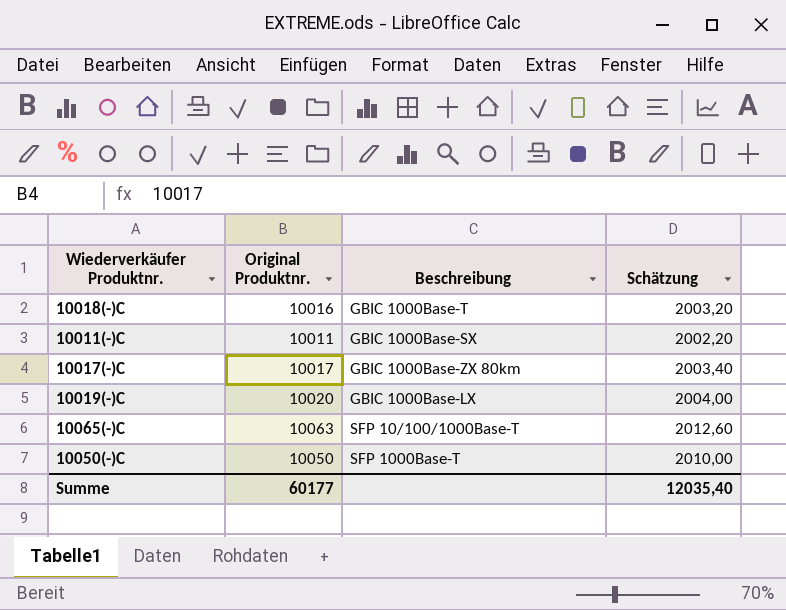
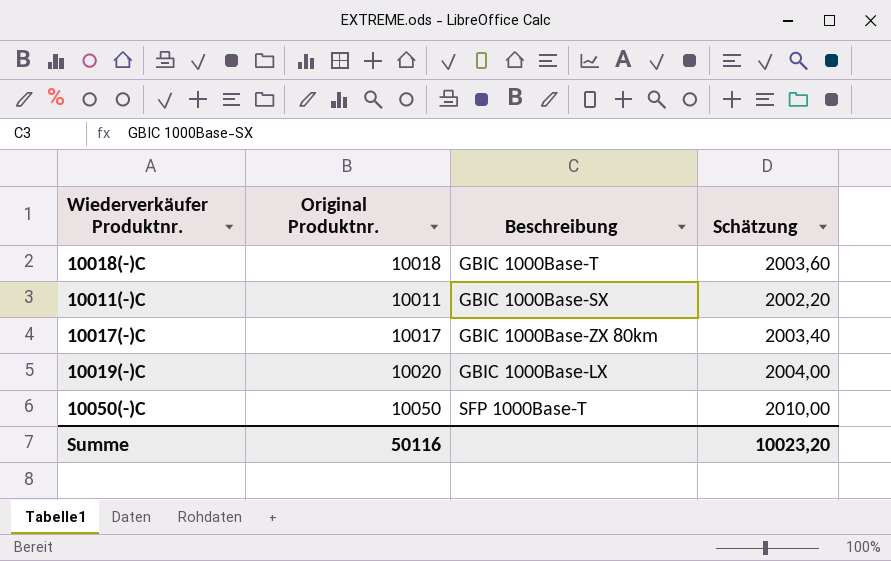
row 10065(-)C: 10063 | SFP 10/100/1000Base-T | 2012,60 -> none
10018(-)C | Original Produktnr.: 10016 -> 10018
10018(-)C | Schätzung: 2003,20 -> 2003,60
Summe | Original Produktnr.: 60177 -> 50116
Summe | Schätzung: 12035,40 -> 10023,20

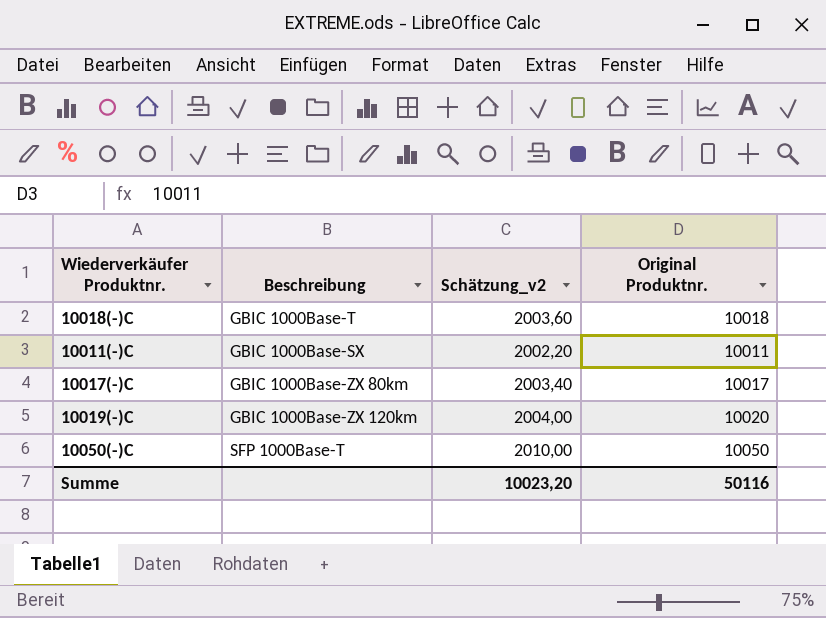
column name: Schätzung -> Schätzung_v2
column Original Produktnr. | position: 2 -> 4
10019(-)C | Beschreibung: GBIC 1000Base-LX -> GBIC 1000Base-ZX 120km

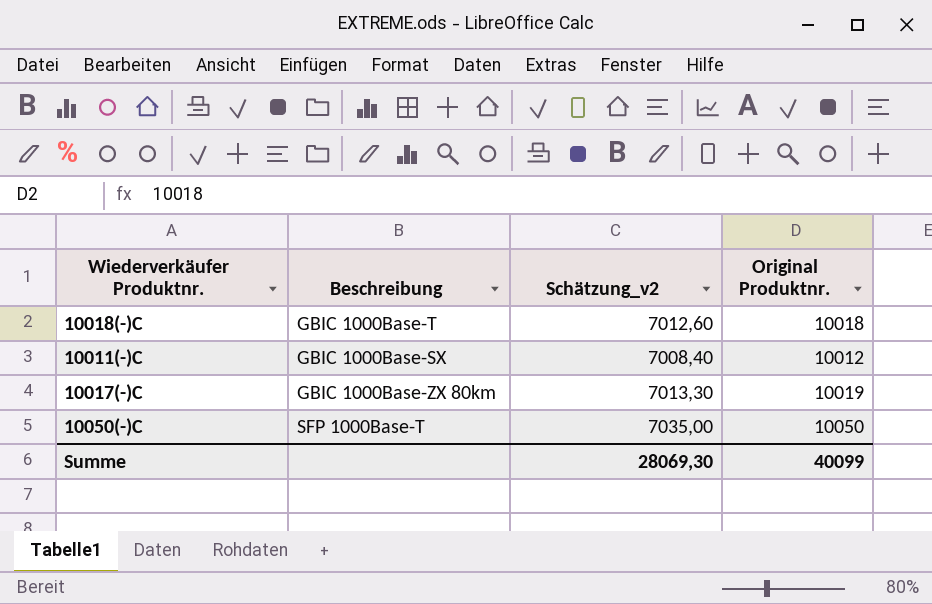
column Schätzung_v2 | formula: [Original Produktnr.] * 0,2 -> [Original Produktnr.] * 0,7
row 10019(-)C: GBIC 1000Base-ZX 120km | 2004,00 | 10020 -> none
10011(-)C | Original Produktnr.: 10011 -> 10012
10017(-)C | Original Produktnr.: 10017 -> 10019
Summe | Schätzung_v2: 10023,20 -> 28069,30
Summe | Original Produktnr.: 50116 -> 40099

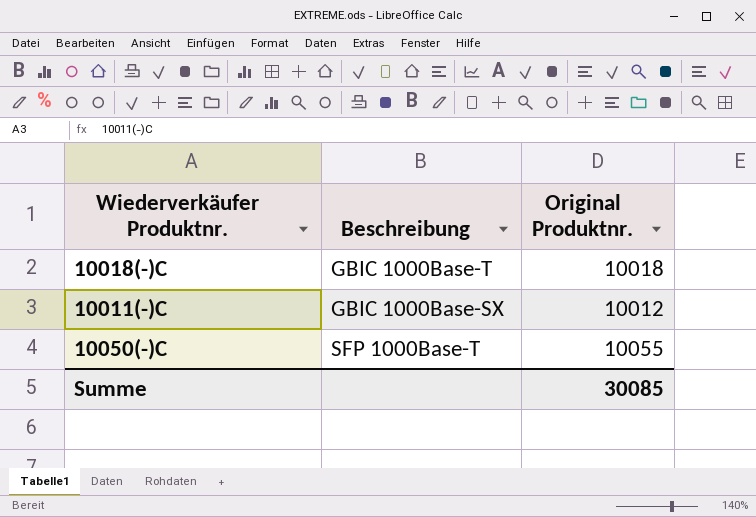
column Schätzung_v2 | formula: [Original Produktnr.] * 0,7 -> none
row 10017(-)C: GBIC 1000Base-ZX 80km | 7013,30 | 10019 -> none
10050(-)C | Original Produktnr.: 10050 -> 10055
Summe | Original Produktnr.: 40099 -> 30085

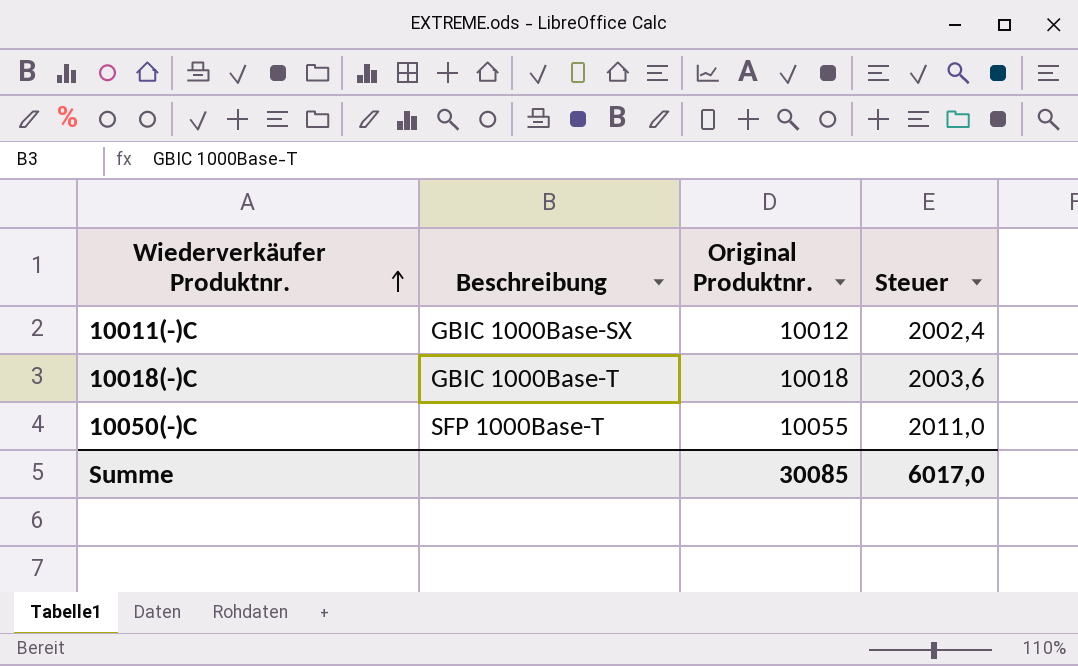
row order: none -> Wiederverkäufer Produktnr. ascending
column Steuer | formula: none -> [Original Produktnr.] * 0,2

